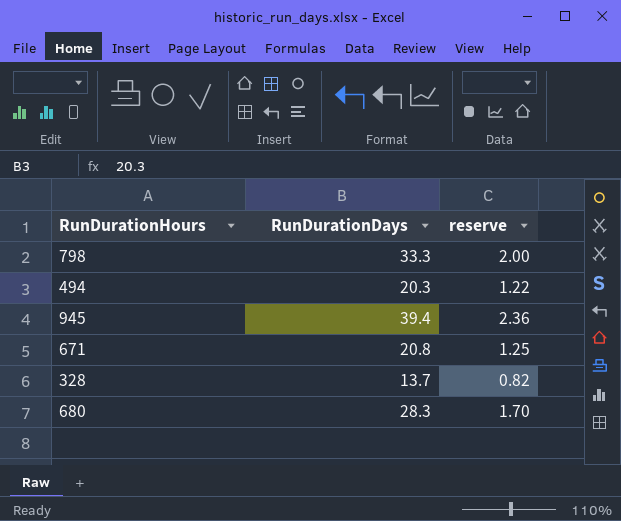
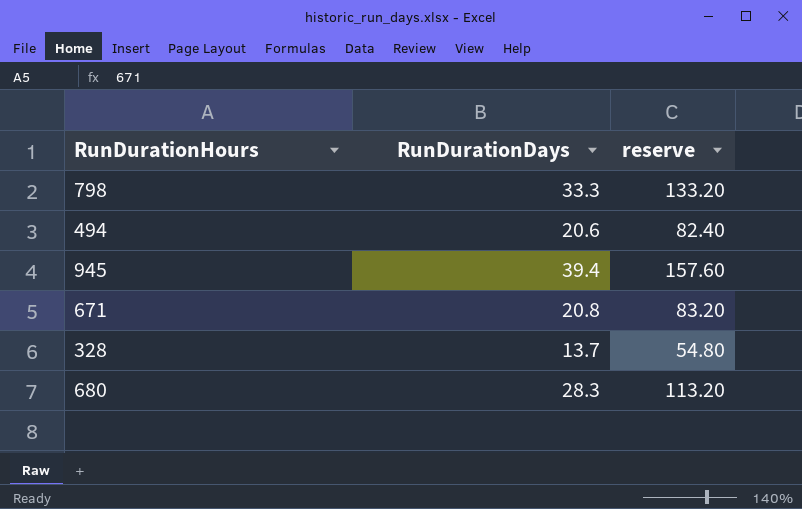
column reserve | formula: [RunDurationDays] * 0.06 -> [RunDurationDays] * 4
494 | RunDurationDays: 20.3 -> 20.6

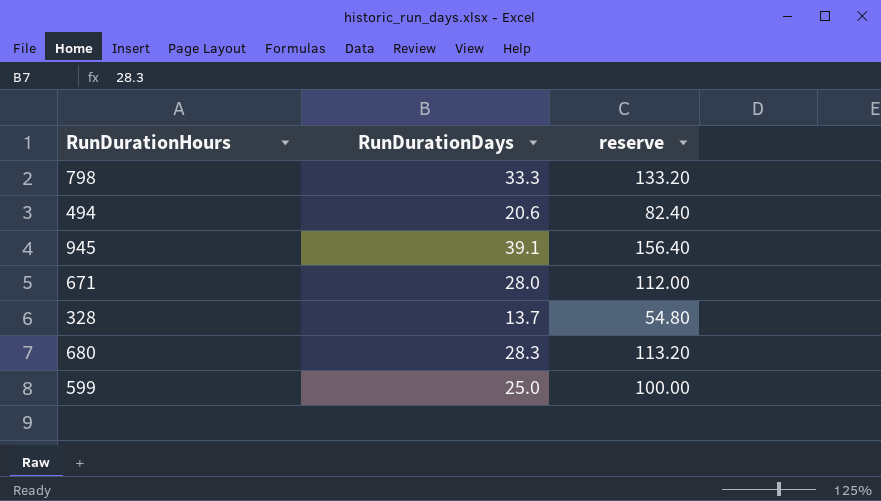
945 | RunDurationDays: 39.4 -> 39.1
945 | reserve: 157.60 -> 156.40
671 | RunDurationDays: 20.8 -> 28.0
671 | reserve: 83.20 -> 112.00
row 599: none -> 25.0 | 100.00

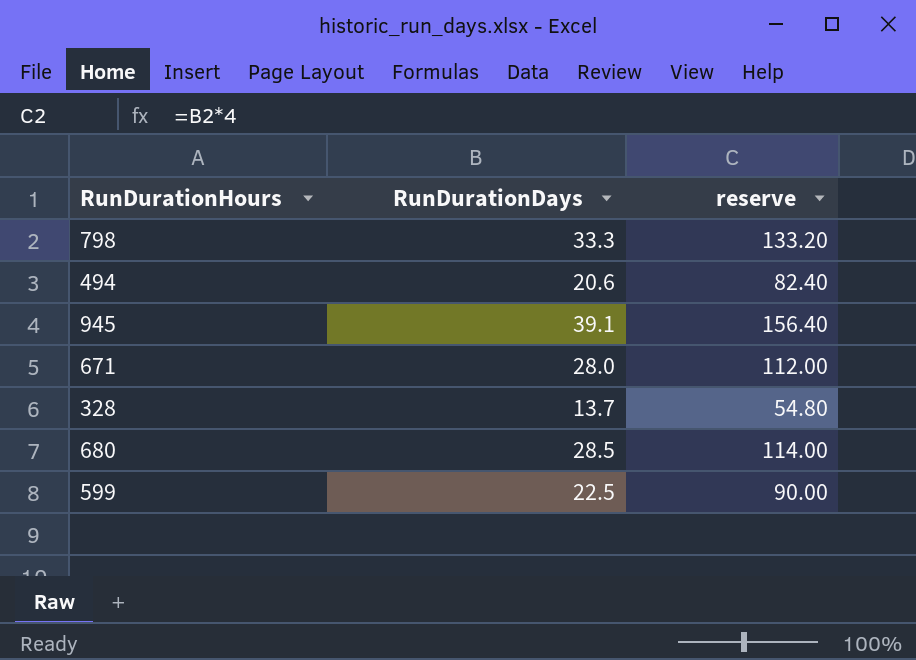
680 | RunDurationDays: 28.3 -> 28.5
680 | reserve: 113.20 -> 114.00
599 | RunDurationDays: 25.0 -> 22.5
599 | reserve: 100.00 -> 90.00

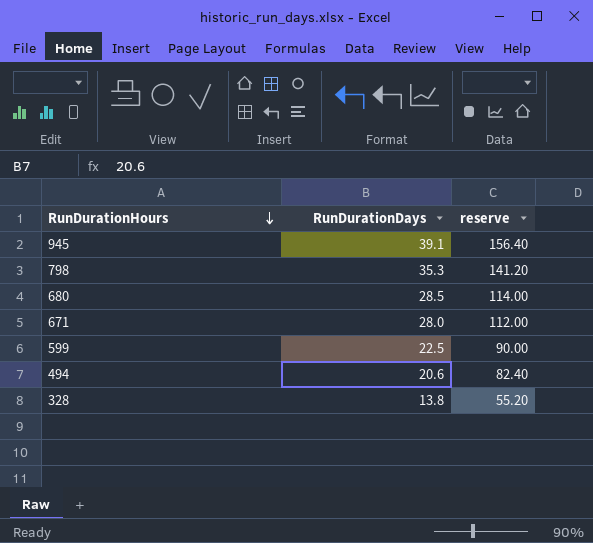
row order: none -> RunDurationHours descending
798 | RunDurationDays: 33.3 -> 35.3
798 | reserve: 133.20 -> 141.20
328 | RunDurationDays: 13.7 -> 13.8
328 | reserve: 54.80 -> 55.20

